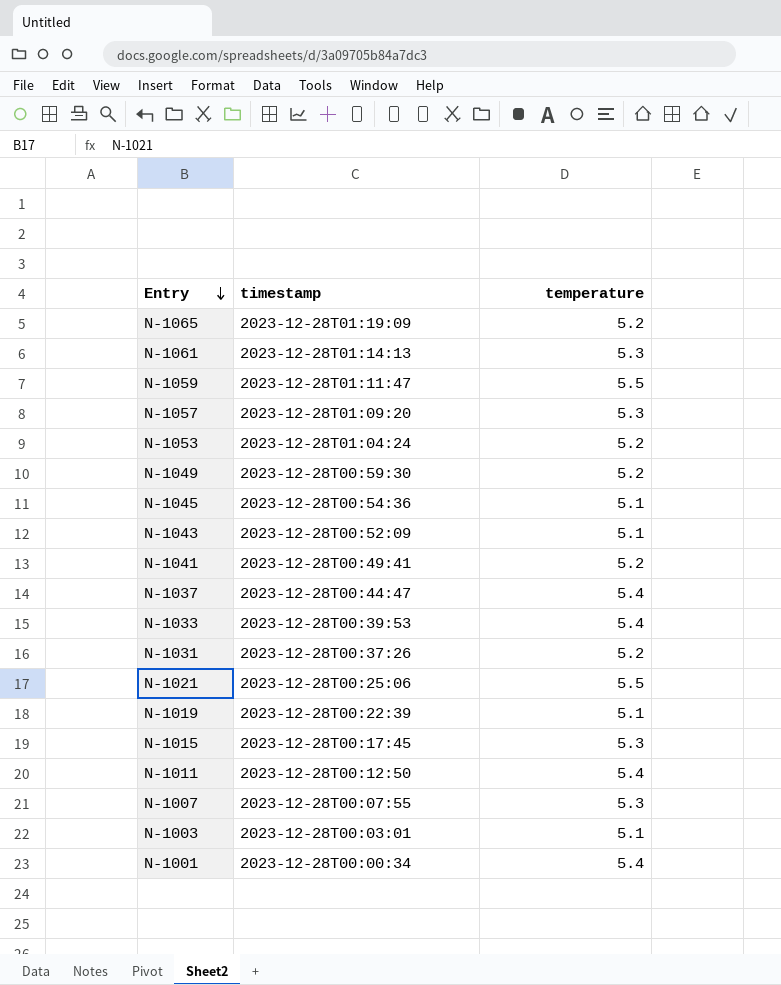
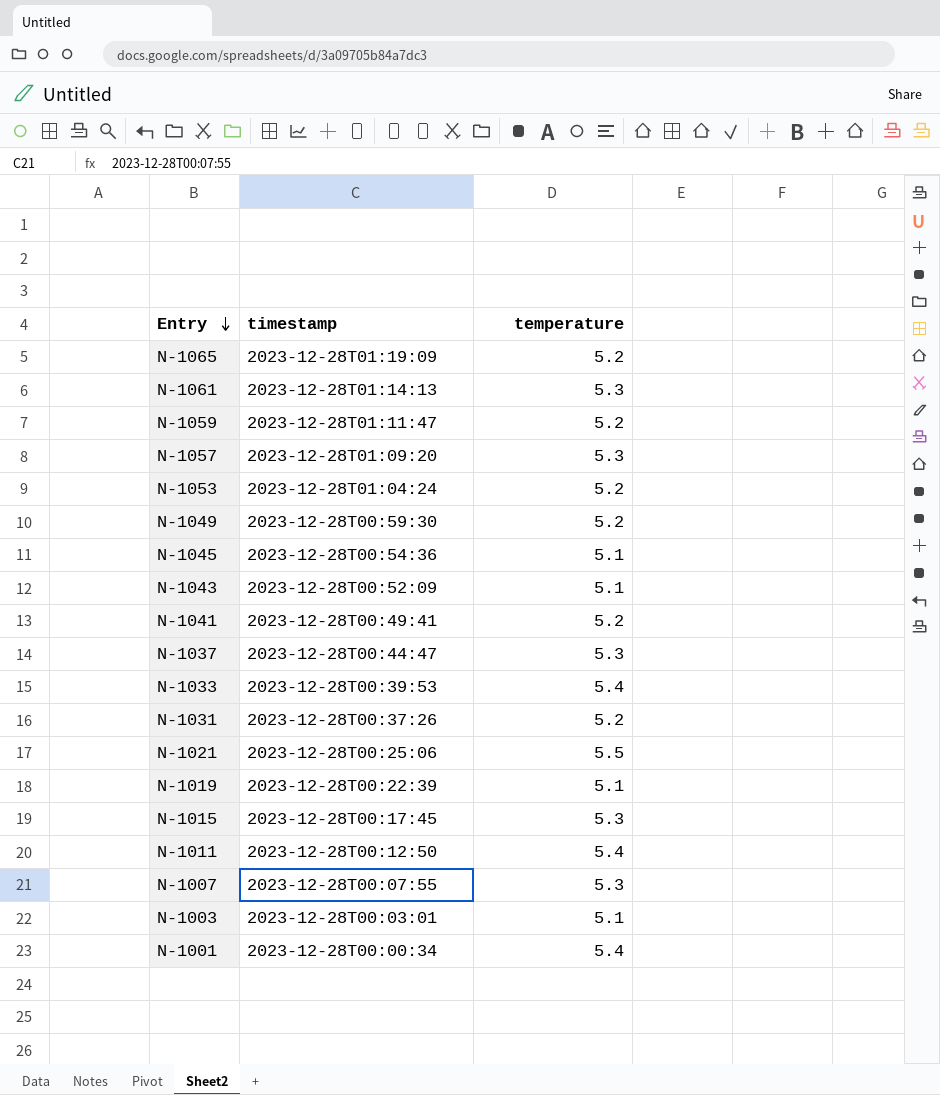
N-1059 | temperature: 5.5 -> 5.2
N-1037 | temperature: 5.4 -> 5.3

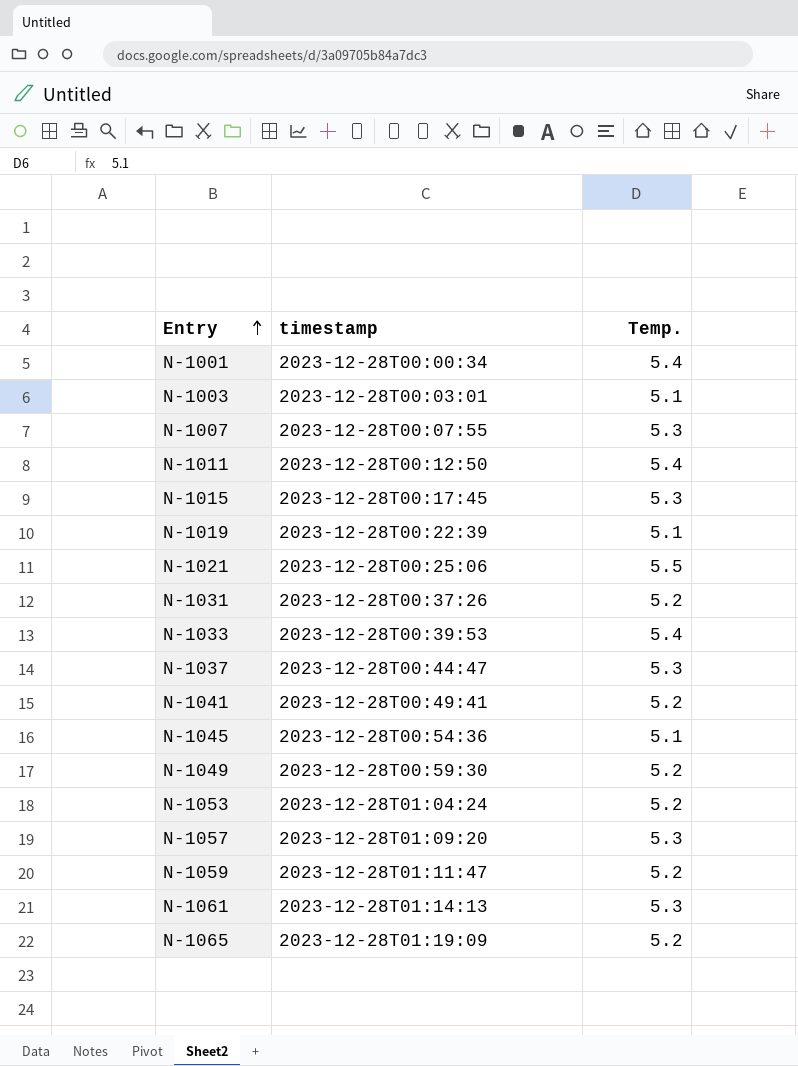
row order: Entry descending -> Entry ascending
column name: temperature -> Temp.
row N-1043: 2023-12-28T00:52:09 | 5.1 -> none

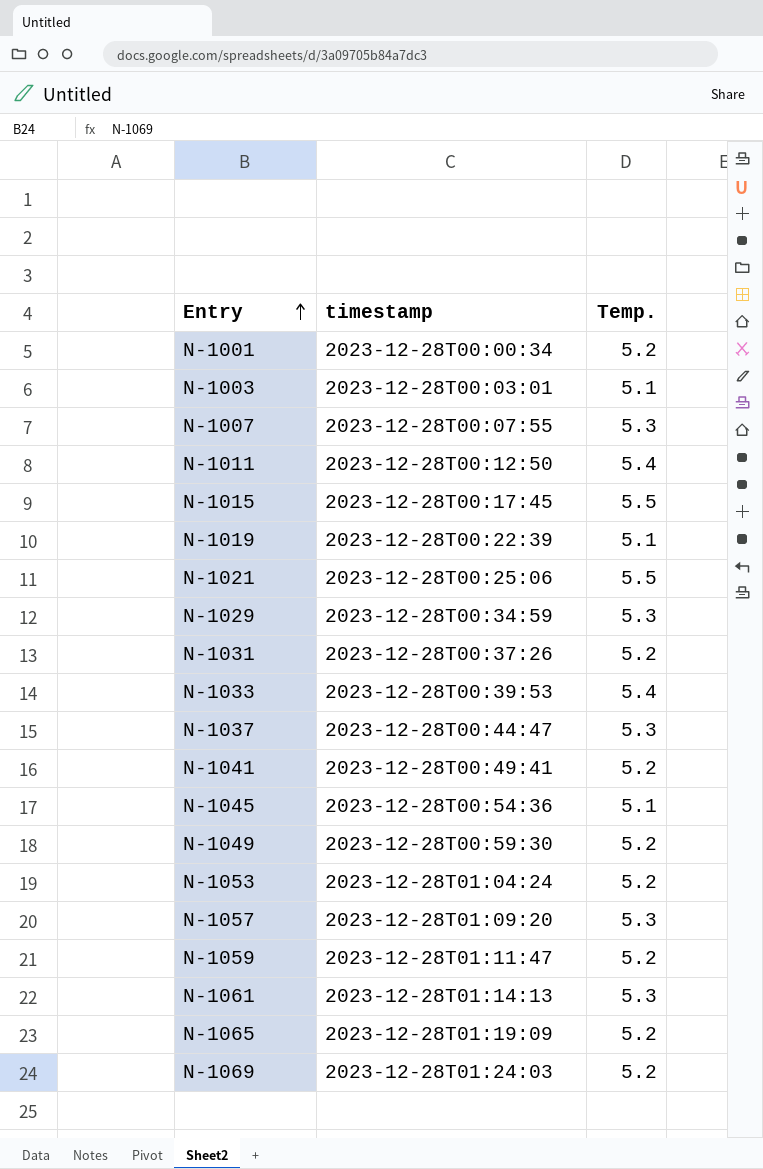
N-1001 | Temp.: 5.4 -> 5.2
N-1015 | Temp.: 5.3 -> 5.5
row N-1029: none -> 2023-12-28T00:34:59 | 5.3
row N-1069: none -> 2023-12-28T01:24:03 | 5.2

